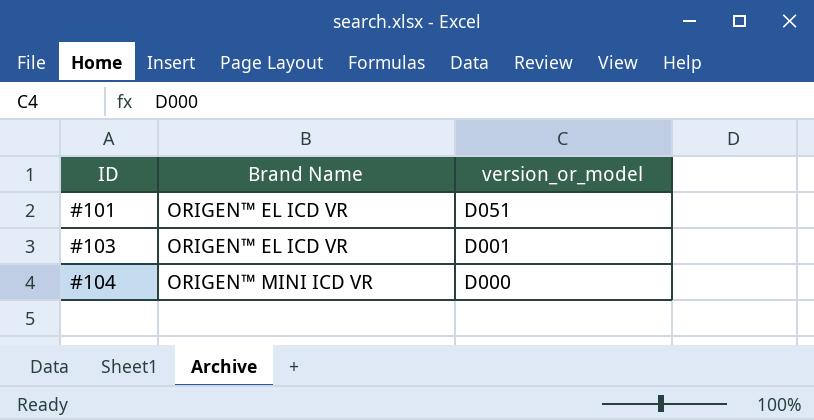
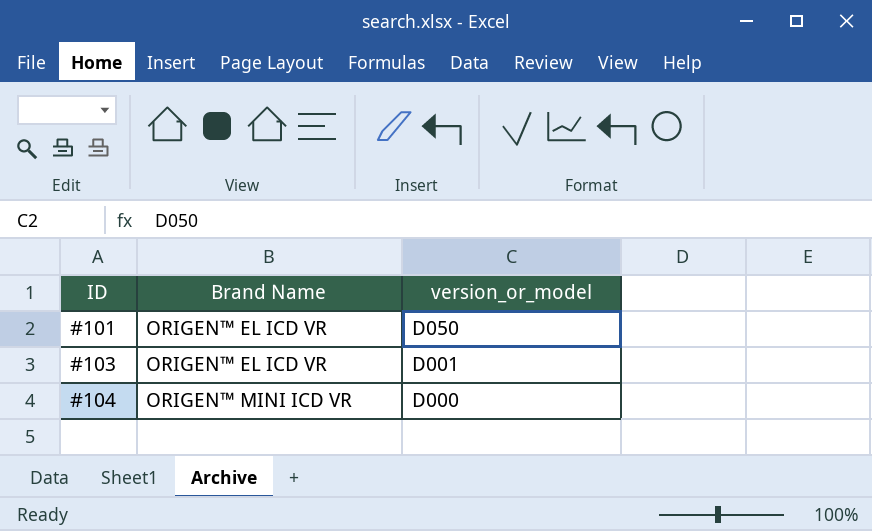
#101 | version_or_model: D051 -> D050

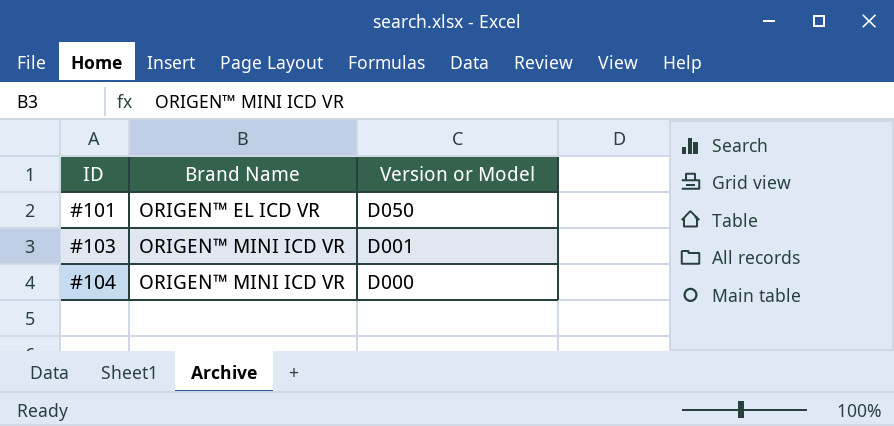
column name: version_or_model -> Version or Model
#103 | Brand Name: ORIGEN™ EL ICD VR -> ORIGEN™ MINI ICD VR

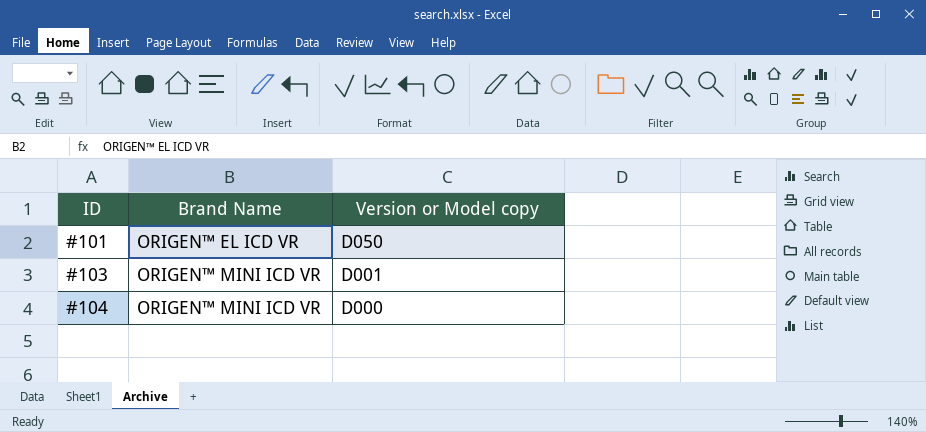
column name: Version or Model -> Version or Model copy

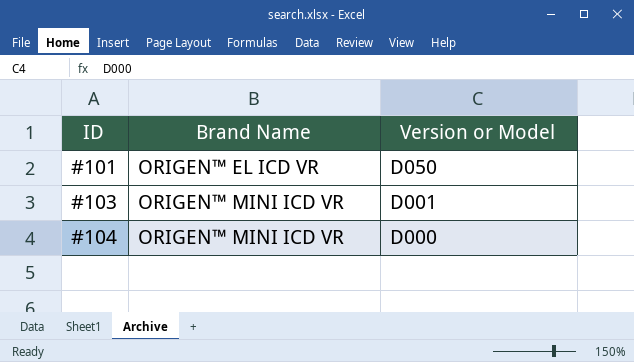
column name: Version or Model copy -> Version or Model

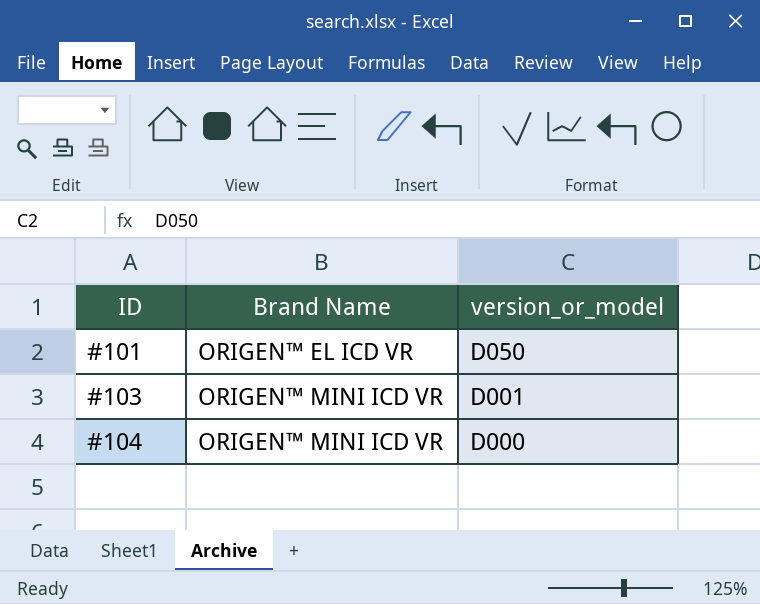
column name: Version or Model -> version_or_model

